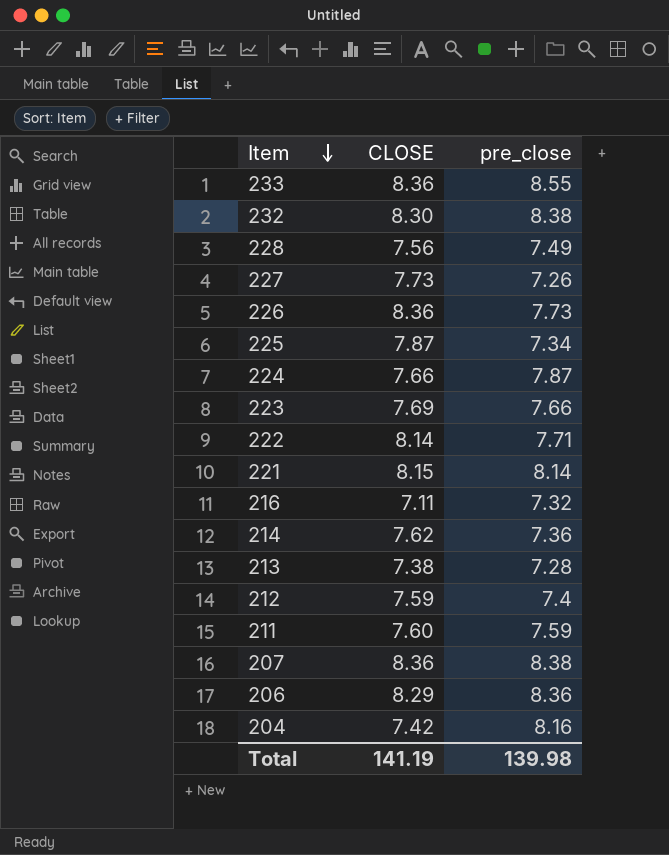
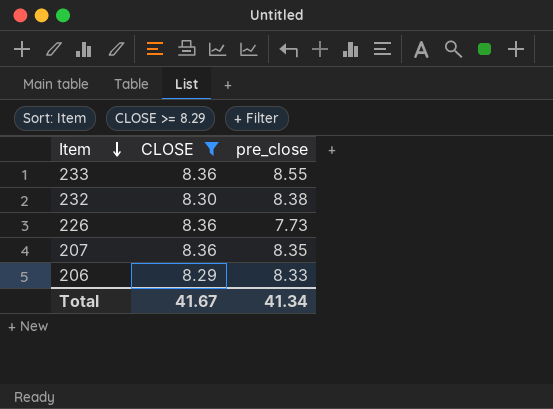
filter: none -> CLOSE >= 8.29
207 | pre_close: 8.38 -> 8.35
206 | pre_close: 8.36 -> 8.33
Total | CLOSE: 141.19 -> 41.67
Total | pre_close: 139.98 -> 41.34

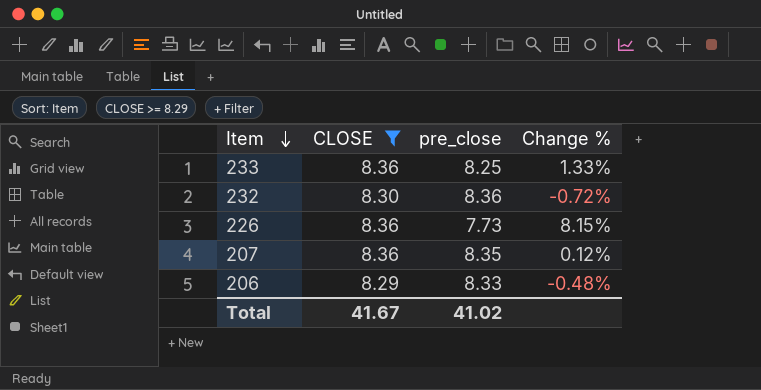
column Change % | formula: none -> ([CLOSE] - [pre_close]) / [pre_close]
233 | pre_close: 8.55 -> 8.25
232 | pre_close: 8.38 -> 8.36
Total | pre_close: 41.34 -> 41.02

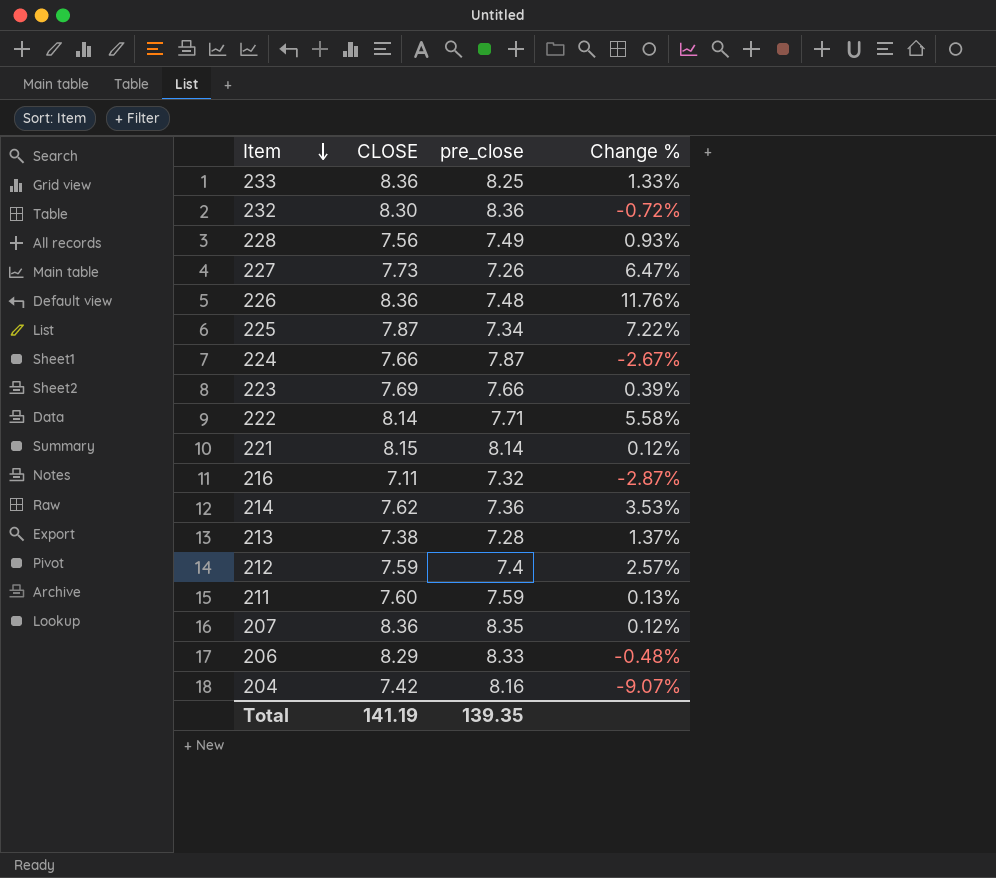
filter: CLOSE >= 8.29 -> none
226 | pre_close: 7.73 -> 7.48
226 | Change %: 8.15% -> 11.76%
Total | CLOSE: 41.67 -> 141.19
Total | pre_close: 41.02 -> 139.35

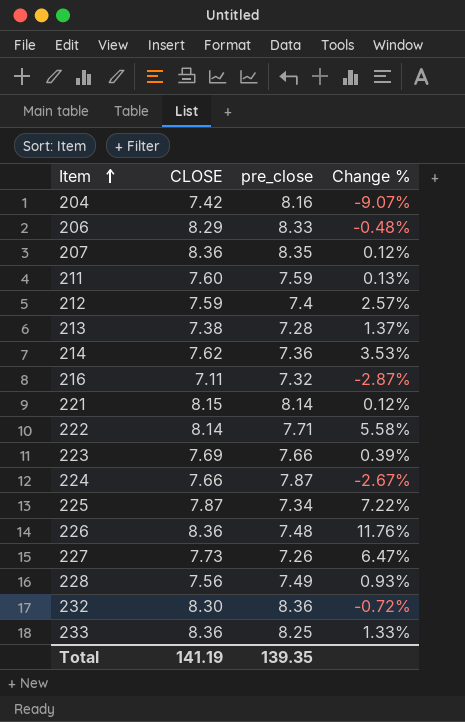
row order: Item descending -> Item ascending

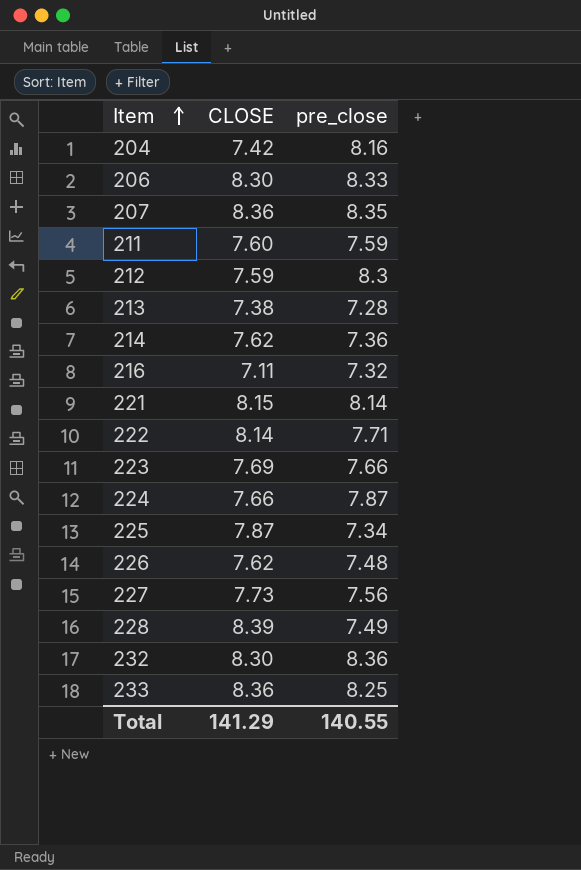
column Change % | formula: ([CLOSE] - [pre_close]) / [pre_close] -> none
206 | CLOSE: 8.29 -> 8.30
212 | pre_close: 7.4 -> 8.3
226 | CLOSE: 8.36 -> 7.62
227 | pre_close: 7.26 -> 7.56
228 | CLOSE: 7.56 -> 8.39
Total | CLOSE: 141.19 -> 141.29
Total | pre_close: 139.35 -> 140.55

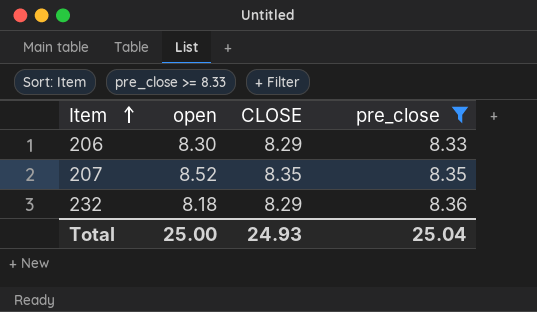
filter: none -> pre_close >= 8.33
column open | position: none -> 2
206 | CLOSE: 8.30 -> 8.29
207 | CLOSE: 8.36 -> 8.35
232 | CLOSE: 8.30 -> 8.29
Total | CLOSE: 141.29 -> 24.93
Total | pre_close: 140.55 -> 25.04

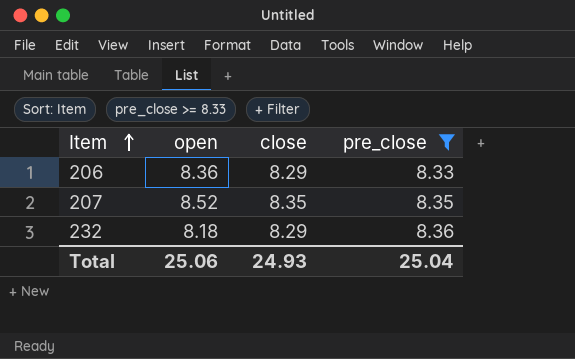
column name: CLOSE -> close
206 | open: 8.30 -> 8.36
Total | open: 25.00 -> 25.06

